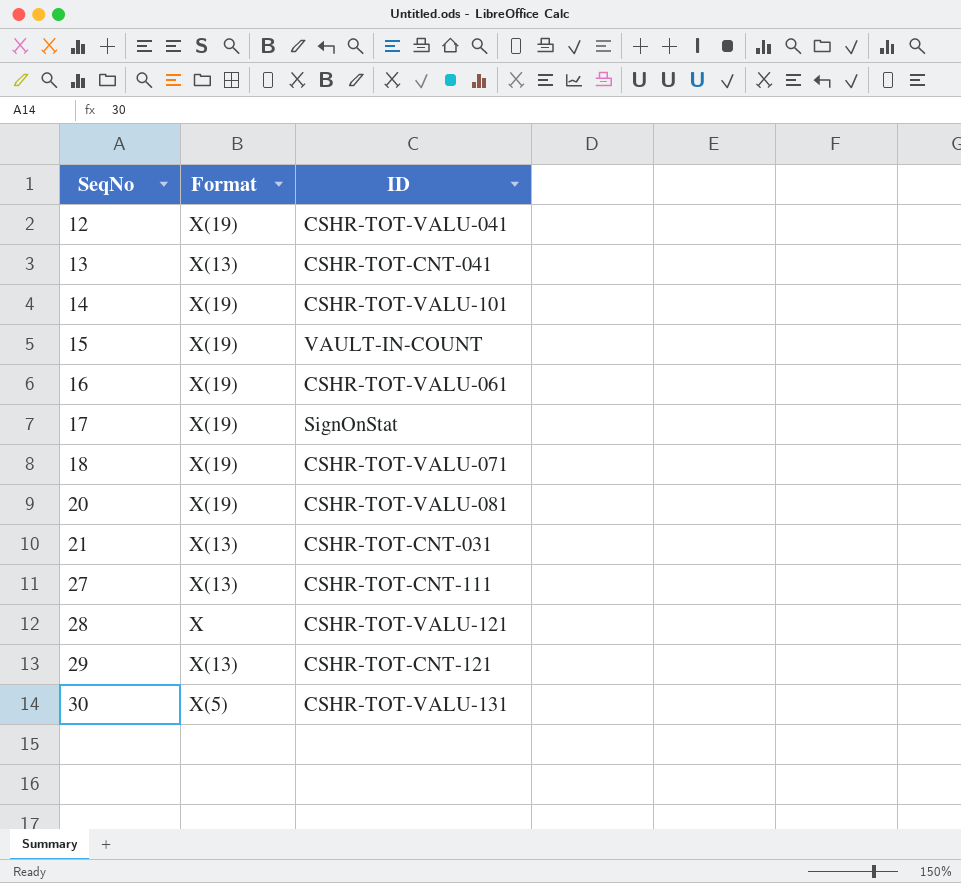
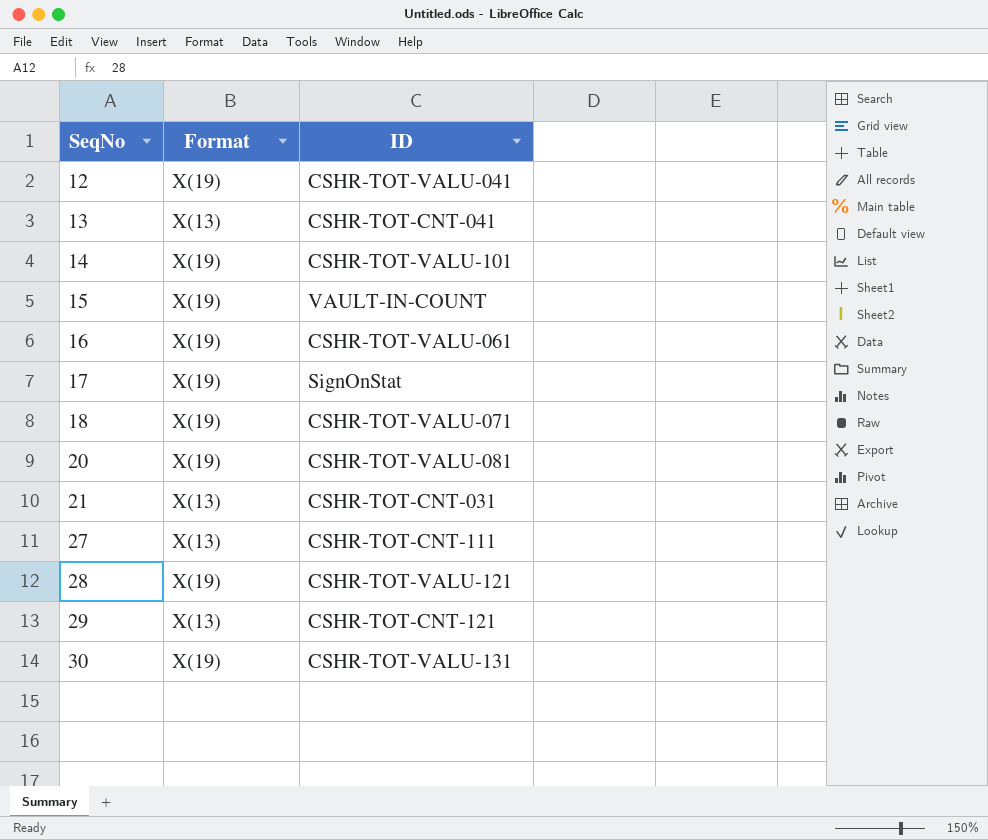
28 | Format: X -> X(19)
30 | Format: X(5) -> X(19)

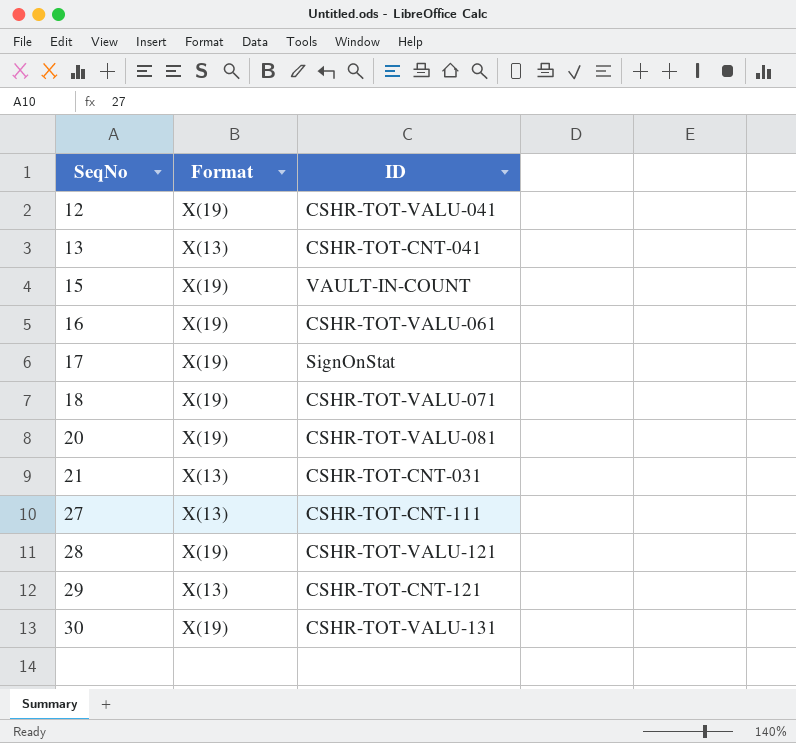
row 14: X(19) | CSHR-TOT-VALU-101 -> none

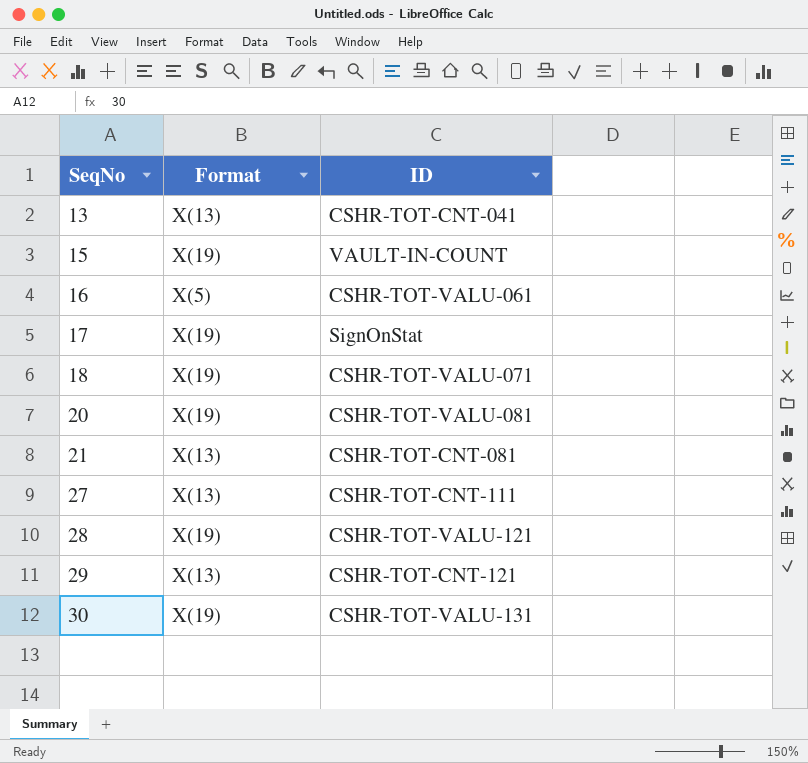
row 12: X(19) | CSHR-TOT-VALU-041 -> none
16 | Format: X(19) -> X(5)
21 | ID: CSHR-TOT-CNT-031 -> CSHR-TOT-CNT-081

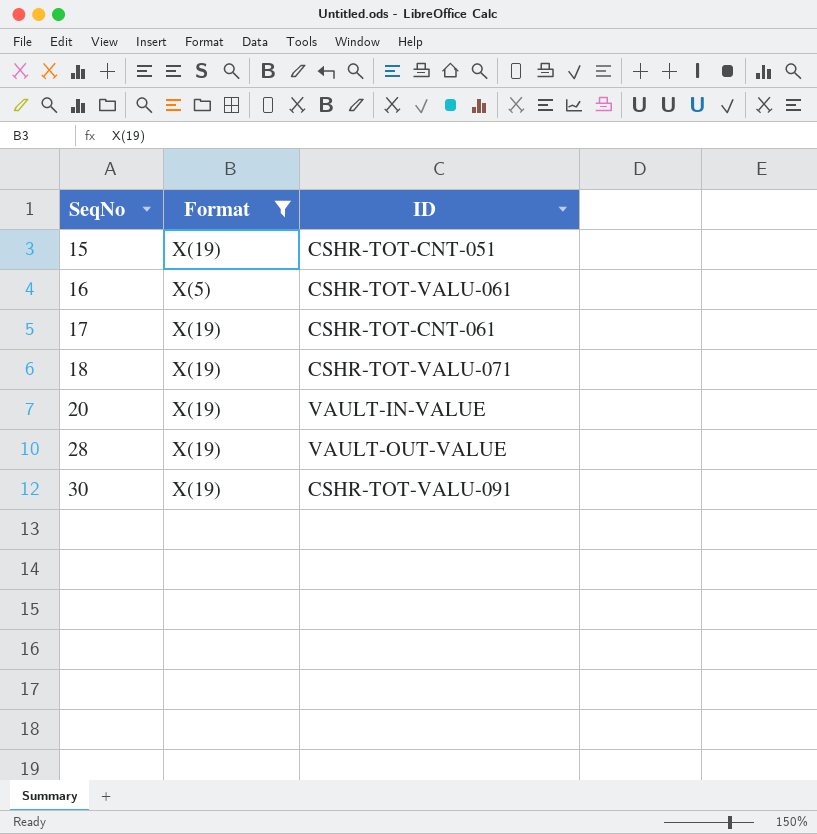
filter: none -> Format != X(13)
15 | ID: VAULT-IN-COUNT -> CSHR-TOT-CNT-051
17 | ID: SignOnStat -> CSHR-TOT-CNT-061
20 | ID: CSHR-TOT-VALU-081 -> VAULT-IN-VALUE
28 | ID: CSHR-TOT-VALU-121 -> VAULT-OUT-VALUE
30 | ID: CSHR-TOT-VALU-131 -> CSHR-TOT-VALU-091

